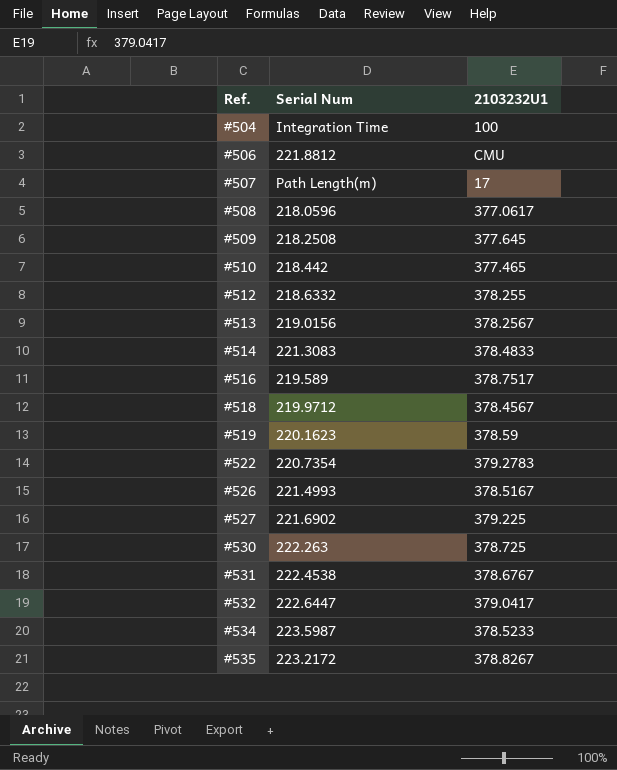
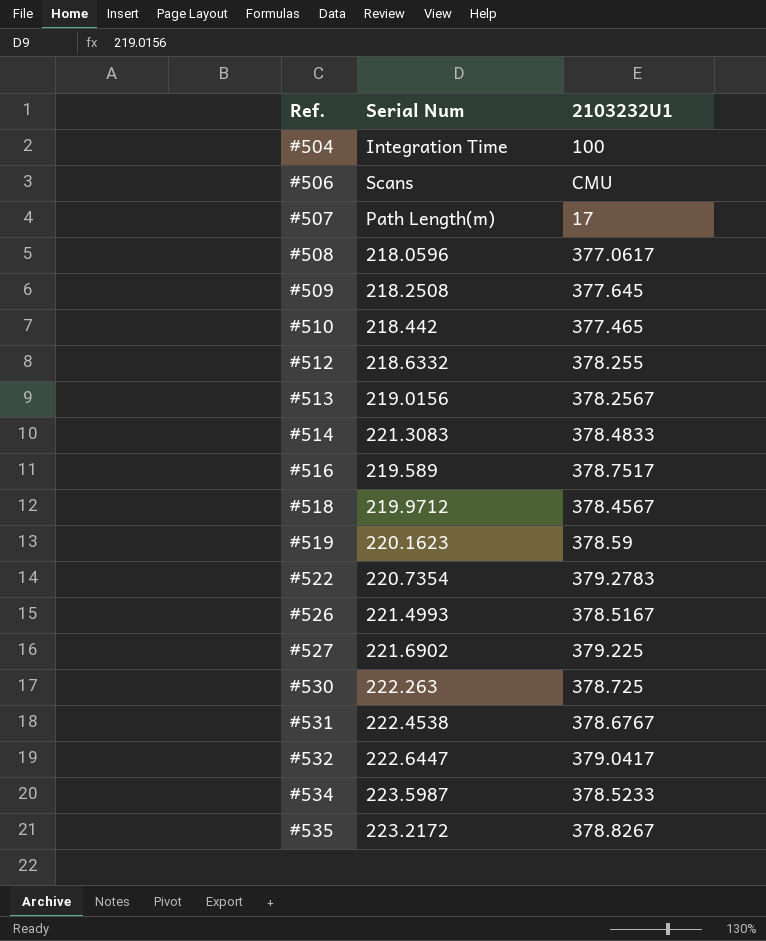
#506 | Serial Num: 221.8812 -> Scans

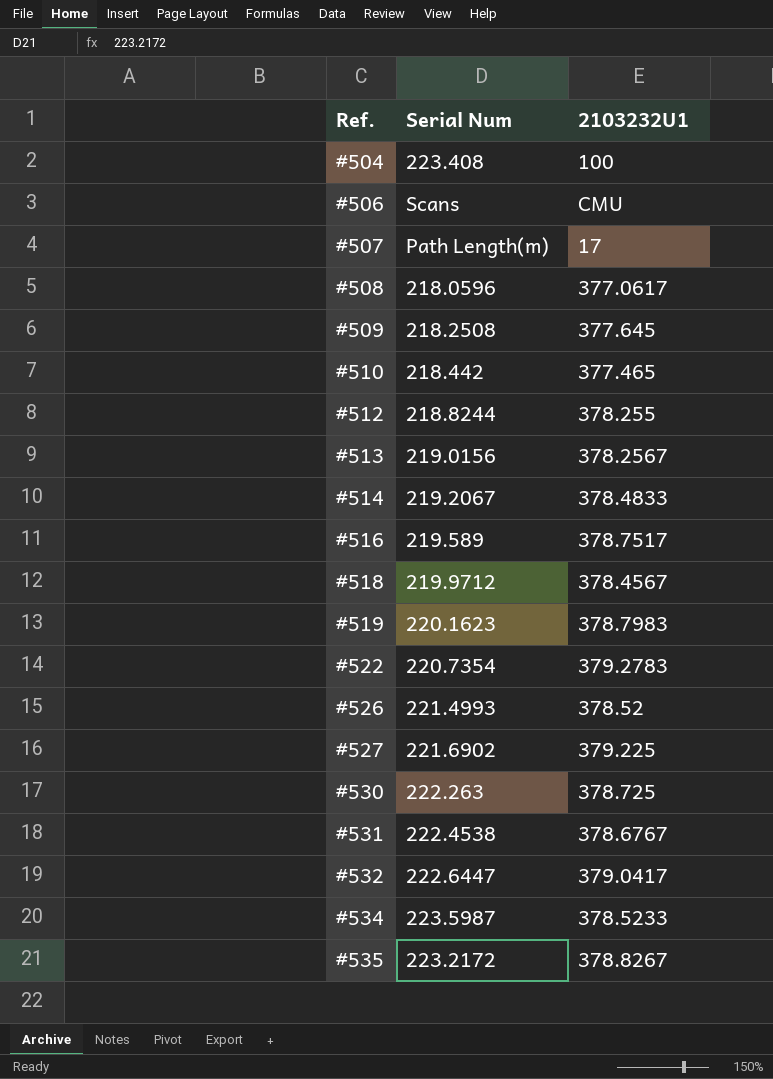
#504 | Serial Num: Integration Time -> 223.408
#512 | Serial Num: 218.6332 -> 218.8244
#514 | Serial Num: 221.3083 -> 219.2067
#519 | 2103232U1: 378.59 -> 378.7983
#526 | 2103232U1: 378.5167 -> 378.52

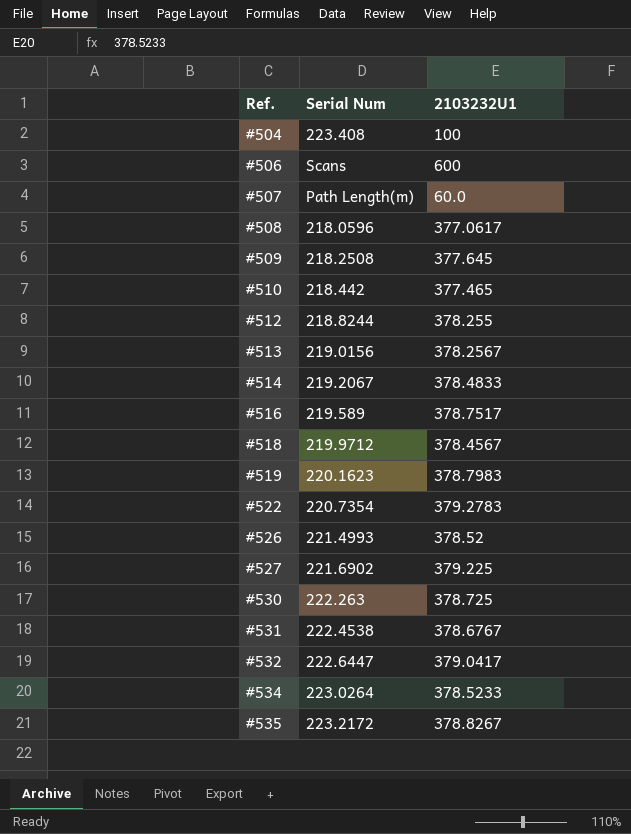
#506 | 2103232U1: CMU -> 600
#507 | 2103232U1: 17 -> 60.0
#534 | Serial Num: 223.5987 -> 223.0264

